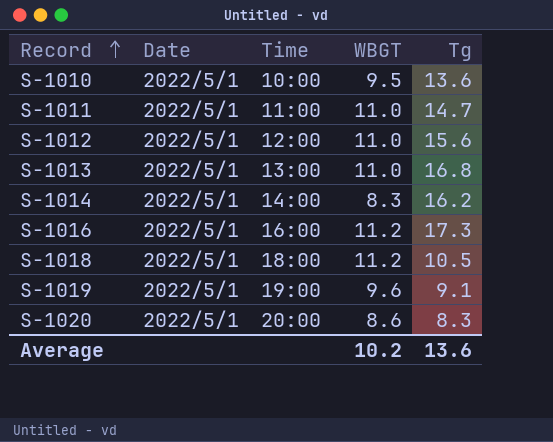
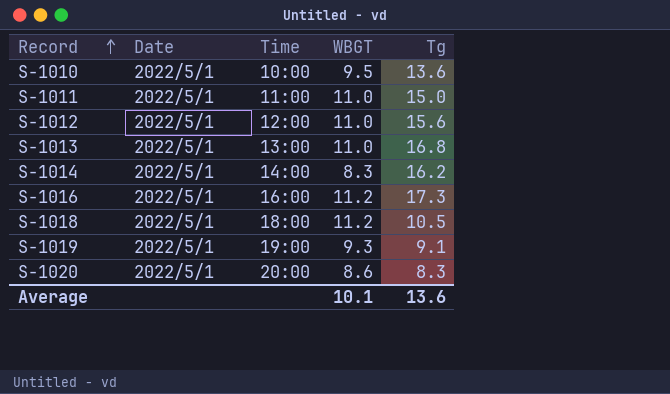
S-1011 | Tg: 14.7 -> 15.0
S-1019 | WBGT: 9.6 -> 9.3
Average | WBGT: 10.2 -> 10.1

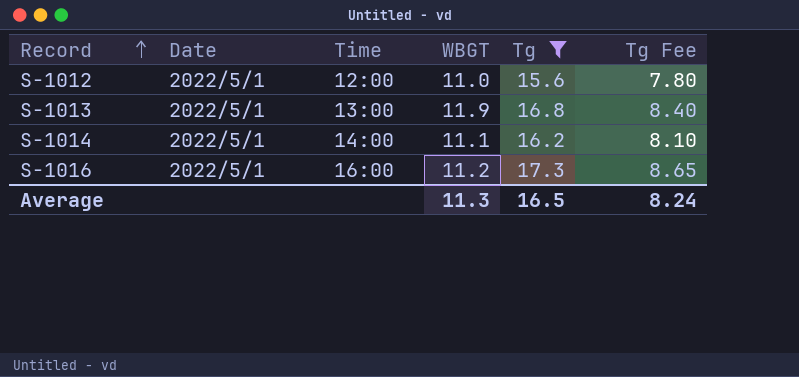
filter: none -> Tg >= 15.6
column Tg Fee | formula: none -> [Tg] * 0.5
S-1013 | WBGT: 11.0 -> 11.9
S-1014 | WBGT: 8.3 -> 11.1
Average | WBGT: 10.1 -> 11.3
Average | Tg: 13.6 -> 16.5

